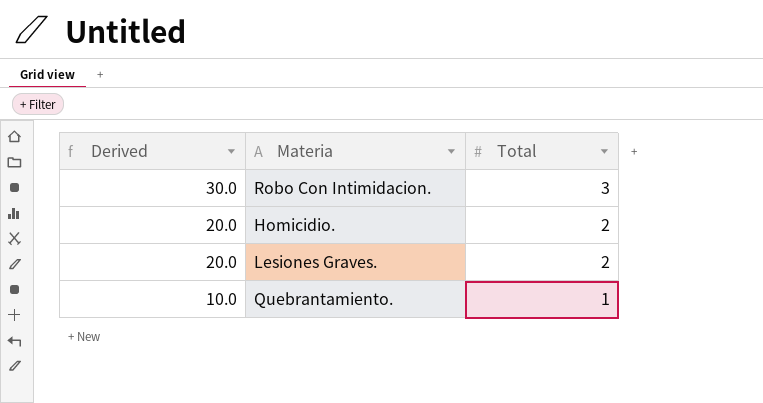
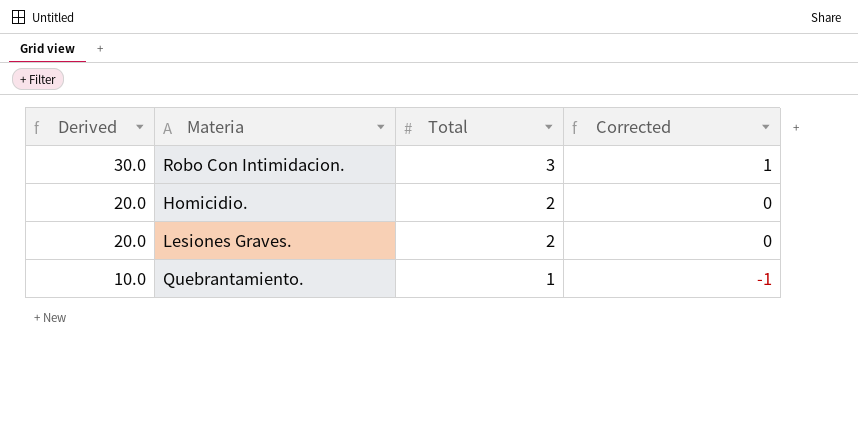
column Corrected | formula: none -> [Total] - 2

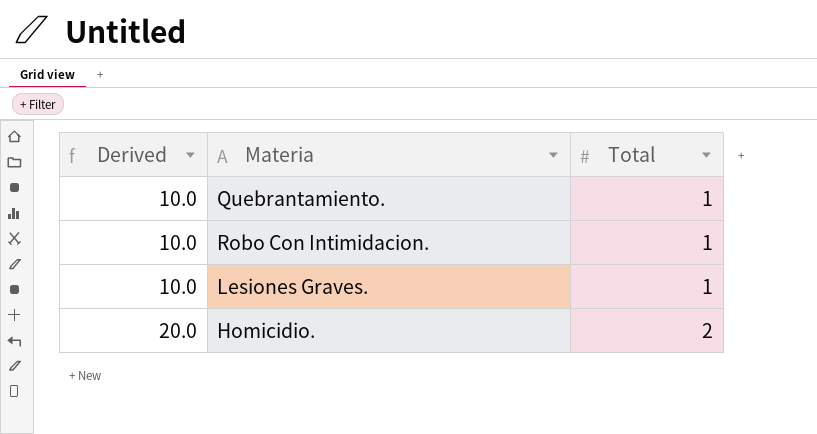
row order: Derived descending -> Derived ascending
column Corrected | formula: [Total] - 2 -> none
Robo Con Intimidacion. | Derived: 30.0 -> 10.0
Robo Con Intimidacion. | Total: 3 -> 1
Lesiones Graves. | Derived: 20.0 -> 10.0
Lesiones Graves. | Total: 2 -> 1

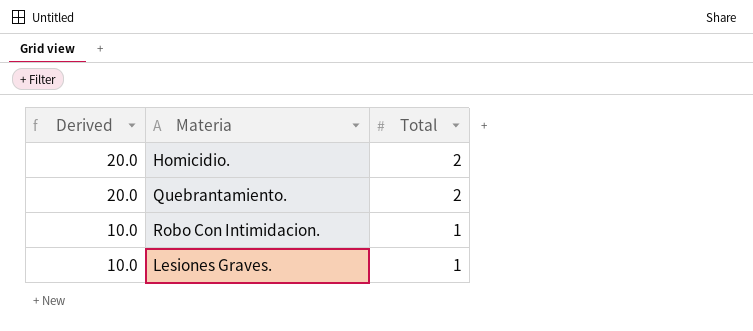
row order: Derived ascending -> Derived descending
Quebrantamiento. | Derived: 10.0 -> 20.0
Quebrantamiento. | Total: 1 -> 2

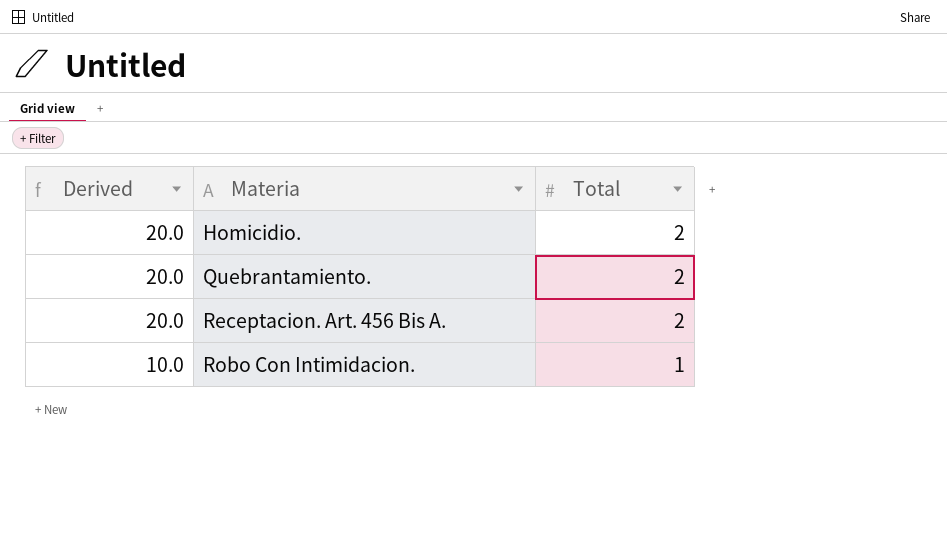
row Lesiones Graves.: 10.0 | 1 -> none
row Receptacion. Art. 456 Bis A.: none -> 20.0 | 2

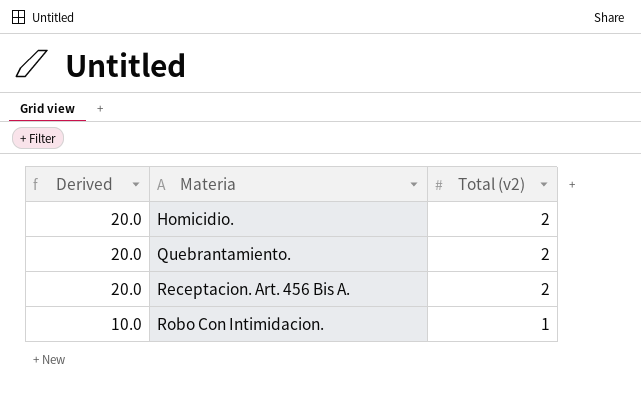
column name: Total -> Total (v2)

